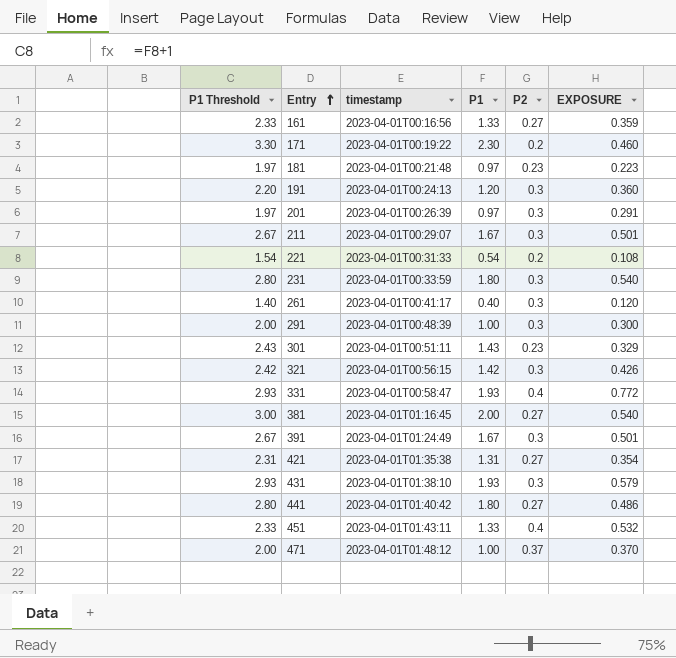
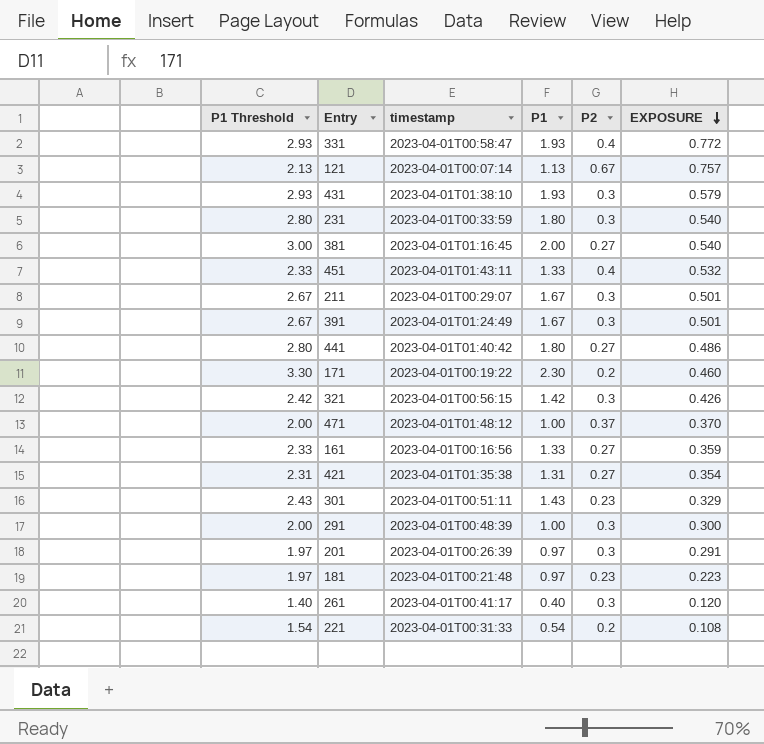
row order: Entry ascending -> EXPOSURE descending
row 191: 2.20 | 2023-04-01T00:24:13 | 1.20 | 0.3 | 0.360 -> none
row 121: none -> 2.13 | 2023-04-01T00:07:14 | 1.13 | 0.67 | 0.757

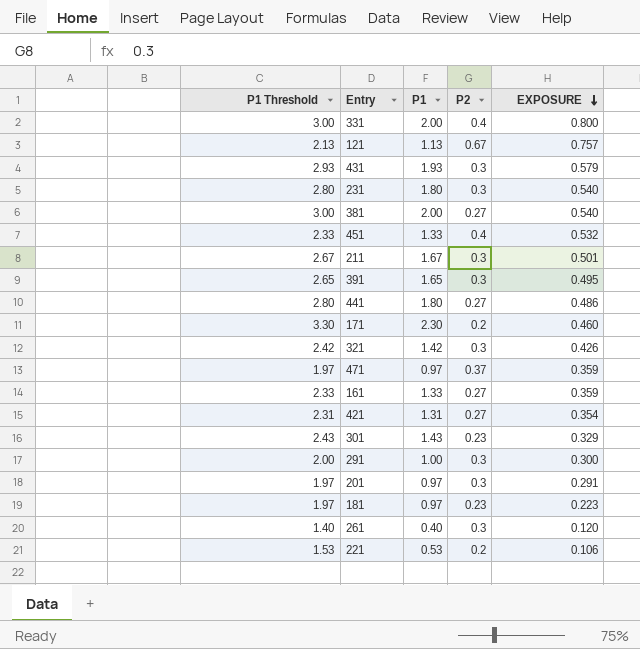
column timestamp | position: 3 -> none
331 | P1 Threshold: 2.93 -> 3.00
331 | P1: 1.93 -> 2.00
331 | EXPOSURE: 0.772 -> 0.800
391 | P1 Threshold: 2.67 -> 2.65
391 | P1: 1.67 -> 1.65
391 | EXPOSURE: 0.501 -> 0.495
471 | P1 Threshold: 2.00 -> 1.97
471 | P1: 1.00 -> 0.97
471 | EXPOSURE: 0.370 -> 0.359
221 | P1 Threshold: 1.54 -> 1.53
221 | P1: 0.54 -> 0.53
221 | EXPOSURE: 0.108 -> 0.106

